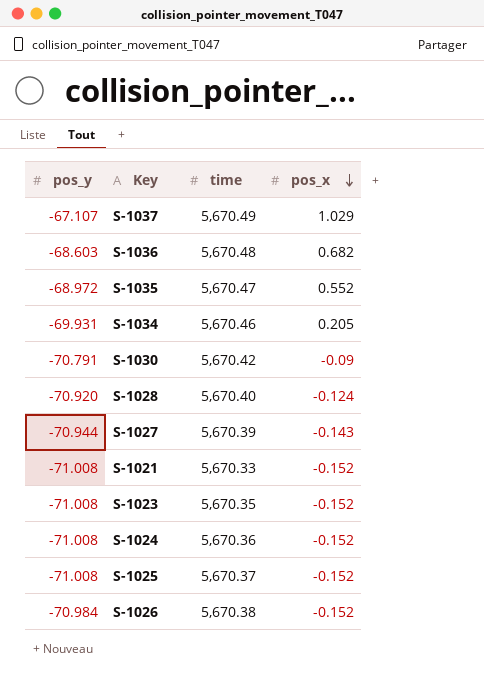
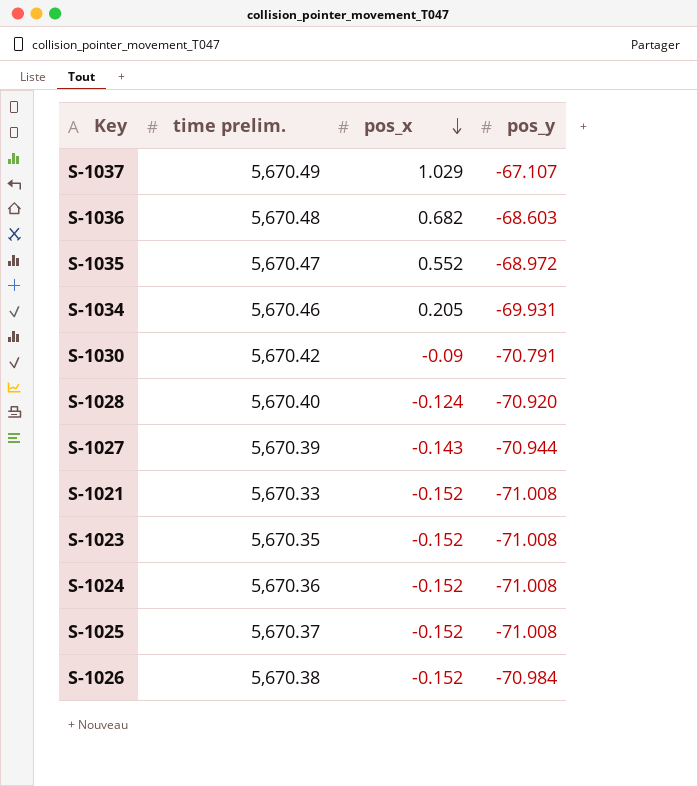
column name: time -> time prelim.
column pos_y | position: 1 -> 4

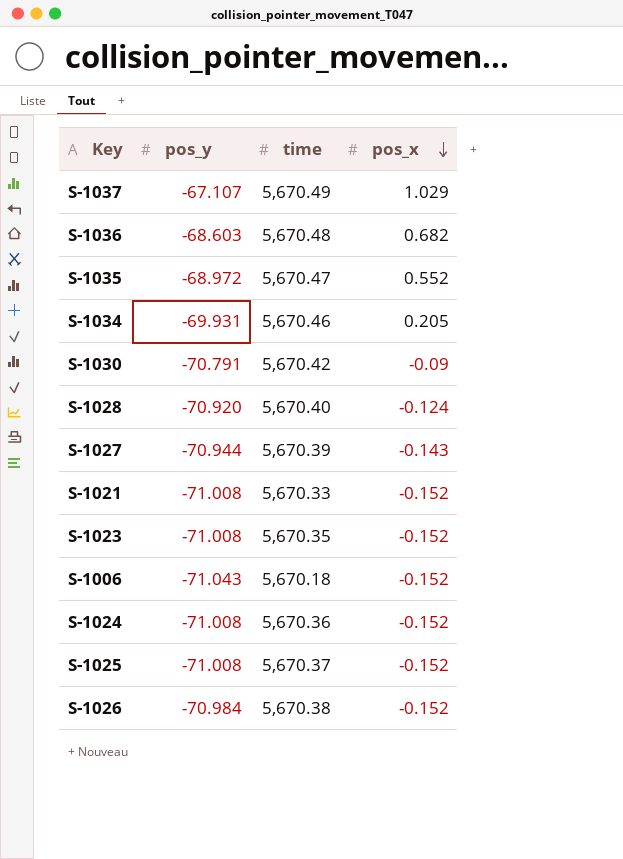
column pos_y | position: 4 -> 2
column name: time prelim. -> time
row S-1006: none -> -71.043 | 5,670.18 | -0.152

